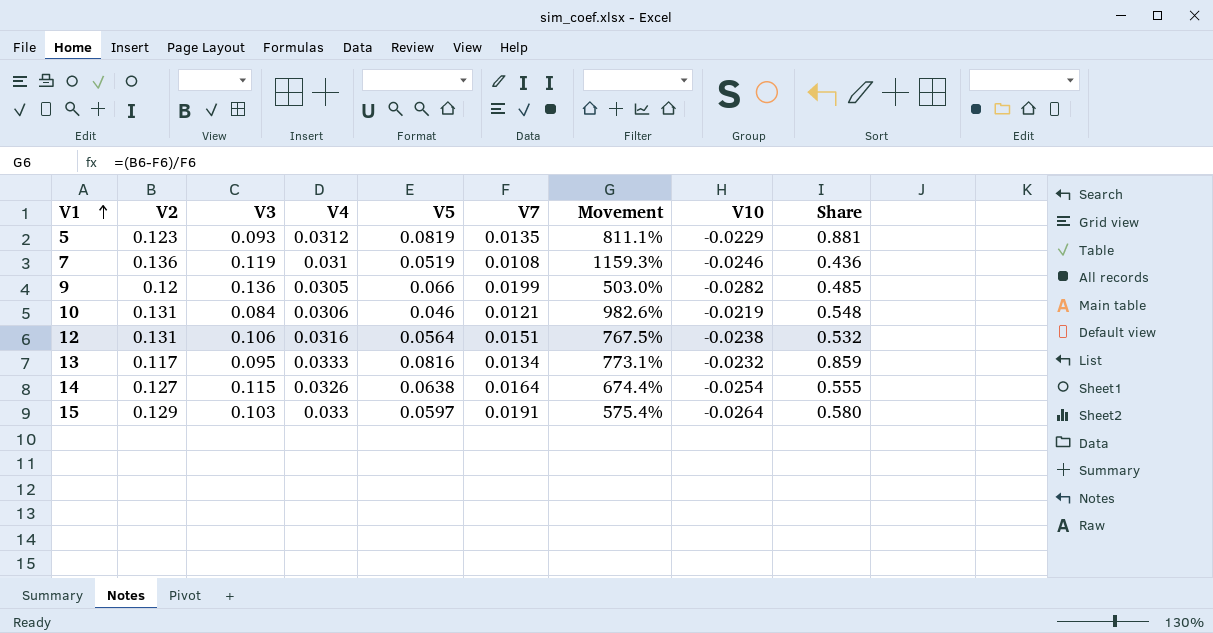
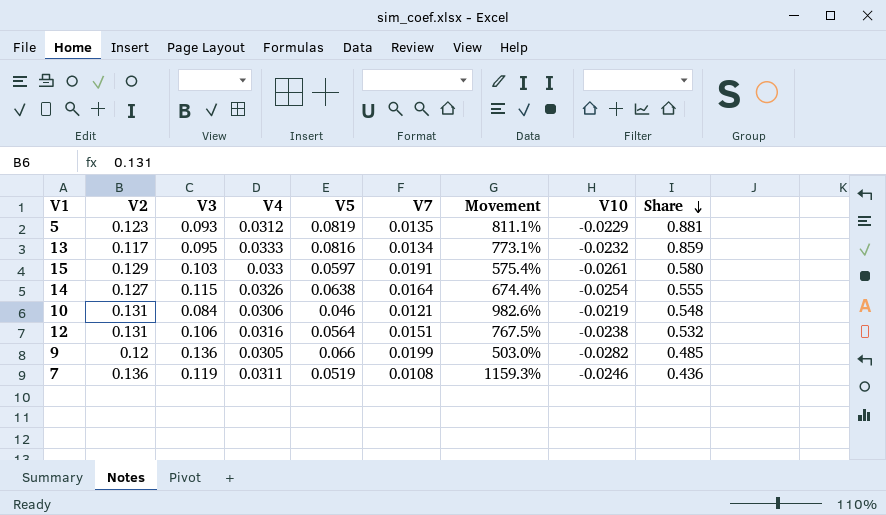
row order: V1 ascending -> Share descending
15 | V10: -0.0264 -> -0.0261
7 | V4: 0.031 -> 0.0311

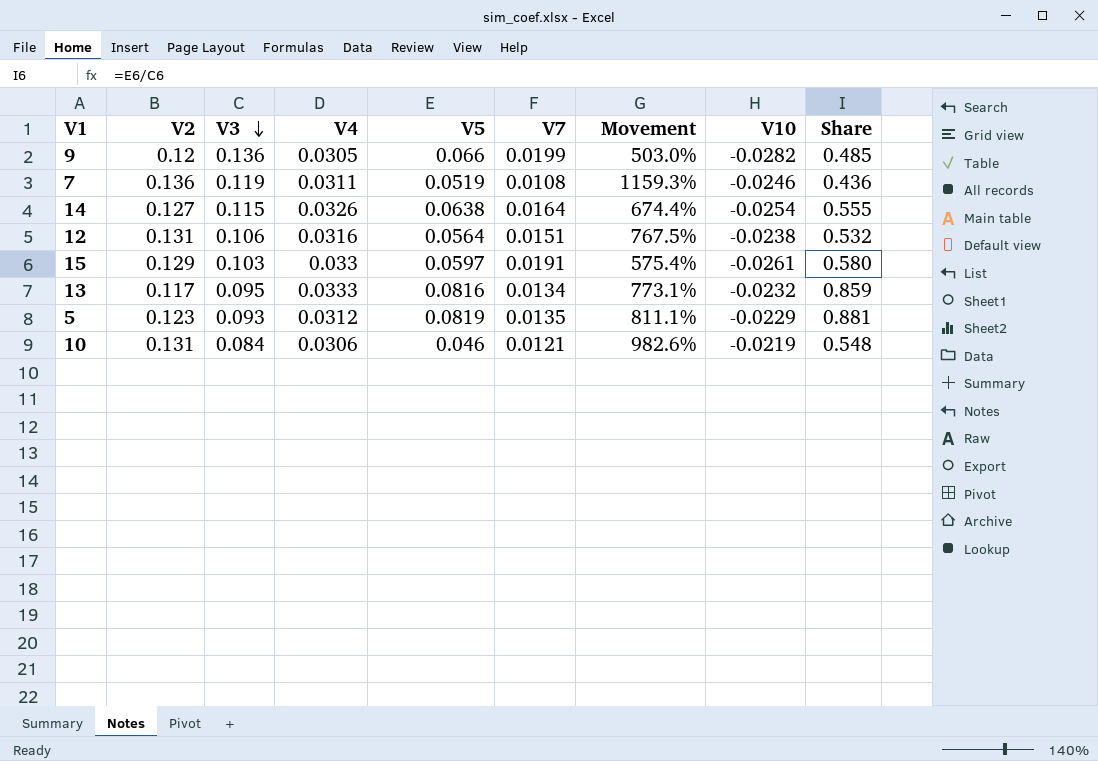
row order: Share descending -> V3 descending

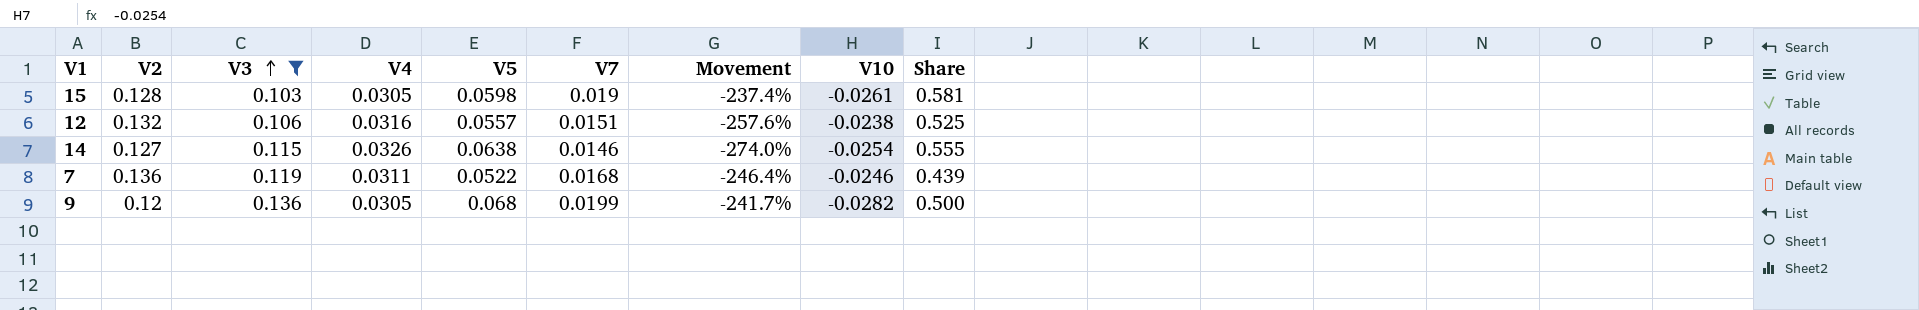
filter: none -> V3 >= 0.103
row order: V3 descending -> V3 ascending
column Movement | formula: ([V2] - [V7]) / [V7] -> ([V10] - [V7]) / [V7]
15 | V2: 0.129 -> 0.128
15 | V4: 0.033 -> 0.0305
15 | V5: 0.0597 -> 0.0598
15 | V7: 0.0191 -> 0.019
15 | Share: 0.580 -> 0.581
12 | V2: 0.131 -> 0.132
12 | V5: 0.0564 -> 0.0557
12 | Share: 0.532 -> 0.525
14 | V7: 0.0164 -> 0.0146
7 | V5: 0.0519 -> 0.0522
7 | V7: 0.0108 -> 0.0168
7 | Share: 0.436 -> 0.439
9 | V5: 0.066 -> 0.068
9 | Share: 0.485 -> 0.500

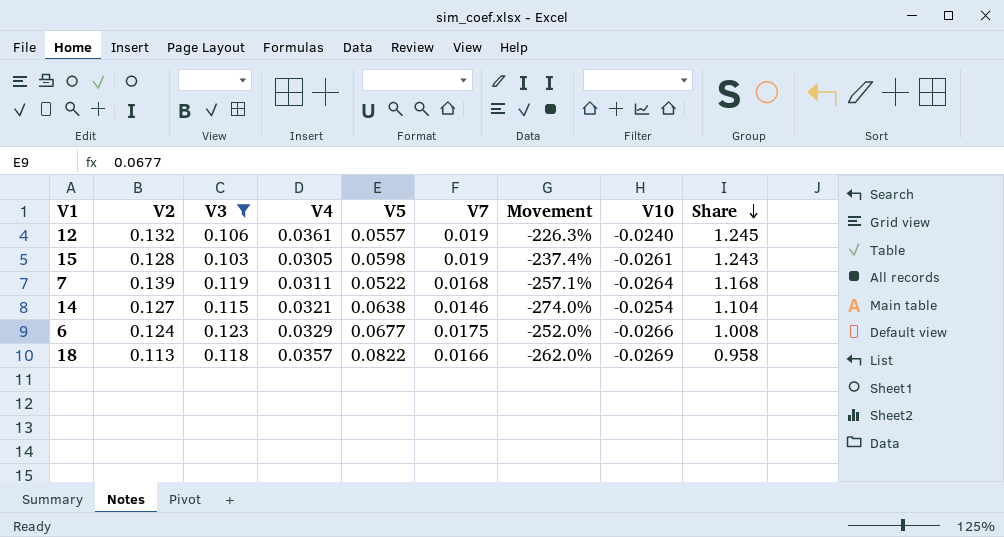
row order: V3 ascending -> Share descending
column Share | formula: [V5] / [V3] -> [V2] / [V3]
row 9: 0.12 | 0.136 | 0.0305 | 0.068 | 0.0199 | -241.7% | -0.0282 | 0.500 -> none
12 | V4: 0.0316 -> 0.0361
12 | V7: 0.0151 -> 0.019
12 | Movement: -257.6% -> -226.3%
12 | V10: -0.0238 -> -0.0240
7 | V2: 0.136 -> 0.139
7 | Movement: -246.4% -> -257.1%
7 | V10: -0.0246 -> -0.0264
14 | V4: 0.0326 -> 0.0321
row 6: none -> 0.124 | 0.123 | 0.0329 | 0.0677 | 0.0175 | -252.0% | -0.0266 | 1.008
row 18: none -> 0.113 | 0.118 | 0.0357 | 0.0822 | 0.0166 | -262.0% | -0.0269 | 0.958

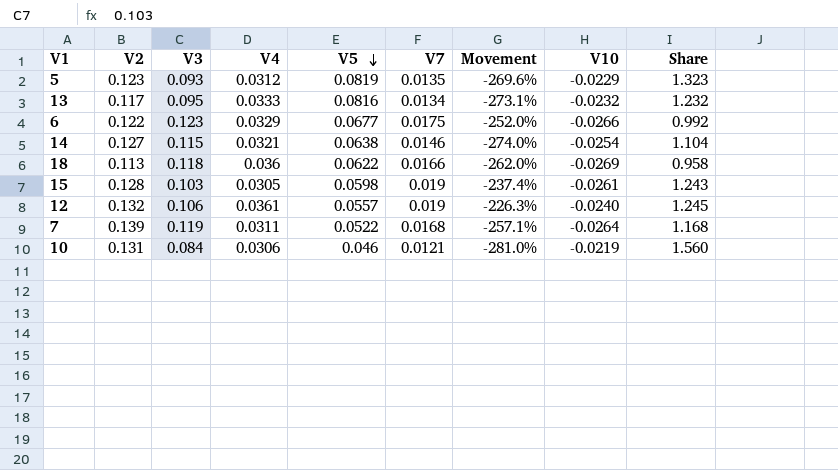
filter: V3 >= 0.103 -> none
row order: Share descending -> V5 descending
6 | V2: 0.124 -> 0.122
6 | Share: 1.008 -> 0.992
18 | V4: 0.0357 -> 0.036
18 | V5: 0.0822 -> 0.0622

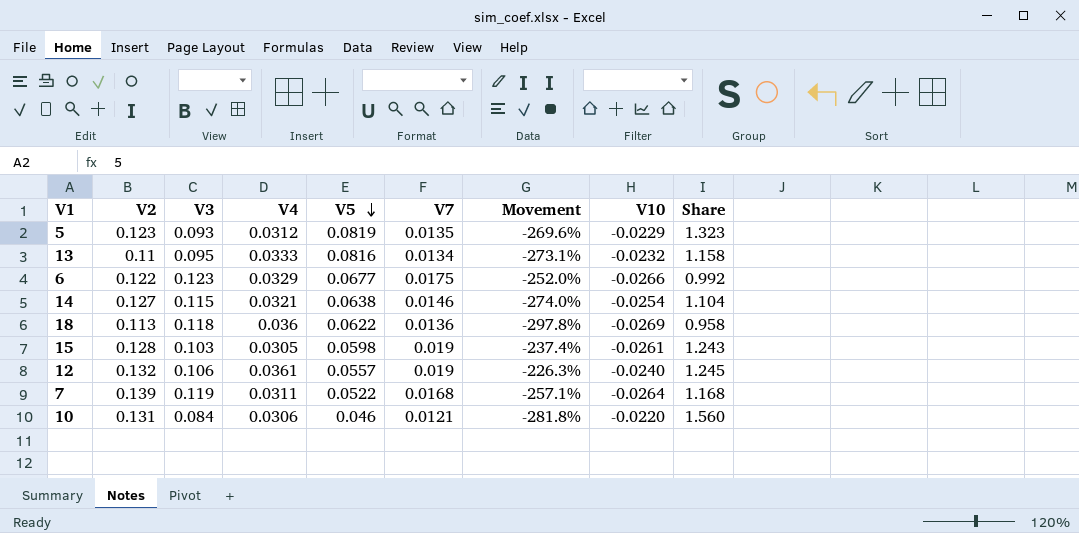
13 | V2: 0.117 -> 0.11
13 | Share: 1.232 -> 1.158
18 | V7: 0.0166 -> 0.0136
18 | Movement: -262.0% -> -297.8%
10 | Movement: -281.0% -> -281.8%
10 | V10: -0.0219 -> -0.0220

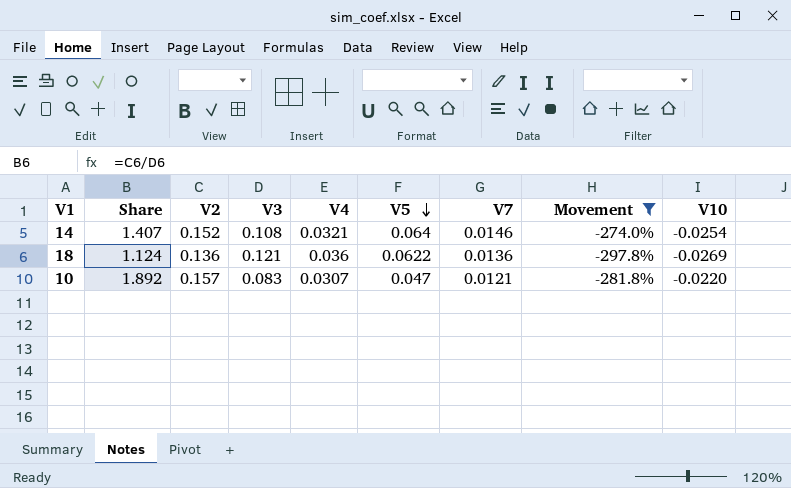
filter: none -> Movement <= -274.0%
column Share | position: 9 -> 2
14 | Share: 1.104 -> 1.407
14 | V2: 0.127 -> 0.152
14 | V3: 0.115 -> 0.108
14 | V5: 0.0638 -> 0.064
18 | Share: 0.958 -> 1.124
18 | V2: 0.113 -> 0.136
18 | V3: 0.118 -> 0.121
10 | Share: 1.560 -> 1.892
10 | V2: 0.131 -> 0.157
10 | V3: 0.084 -> 0.083
10 | V4: 0.0306 -> 0.0307
10 | V5: 0.046 -> 0.047

